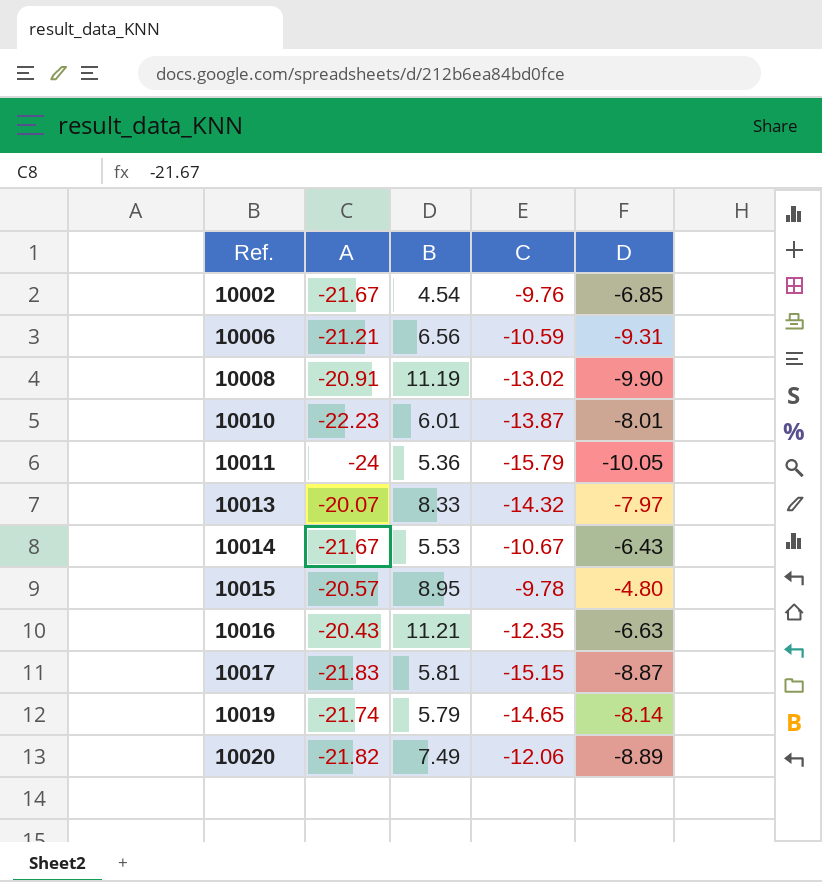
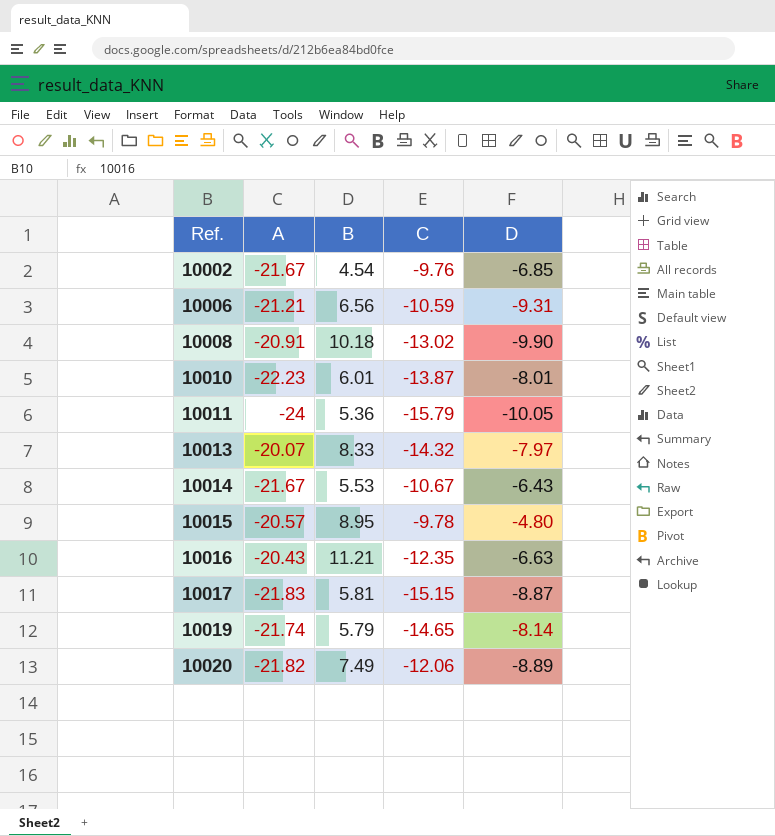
10008 | B: 11.19 -> 10.18

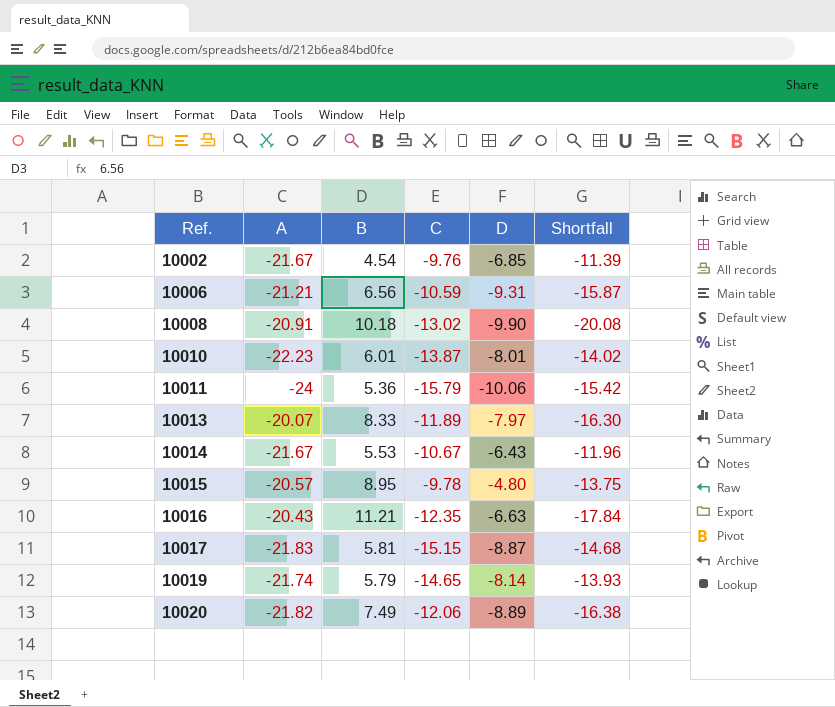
column Shortfall | formula: none -> [D] - [B]
10011 | D: -10.05 -> -10.06
10013 | C: -14.32 -> -11.89

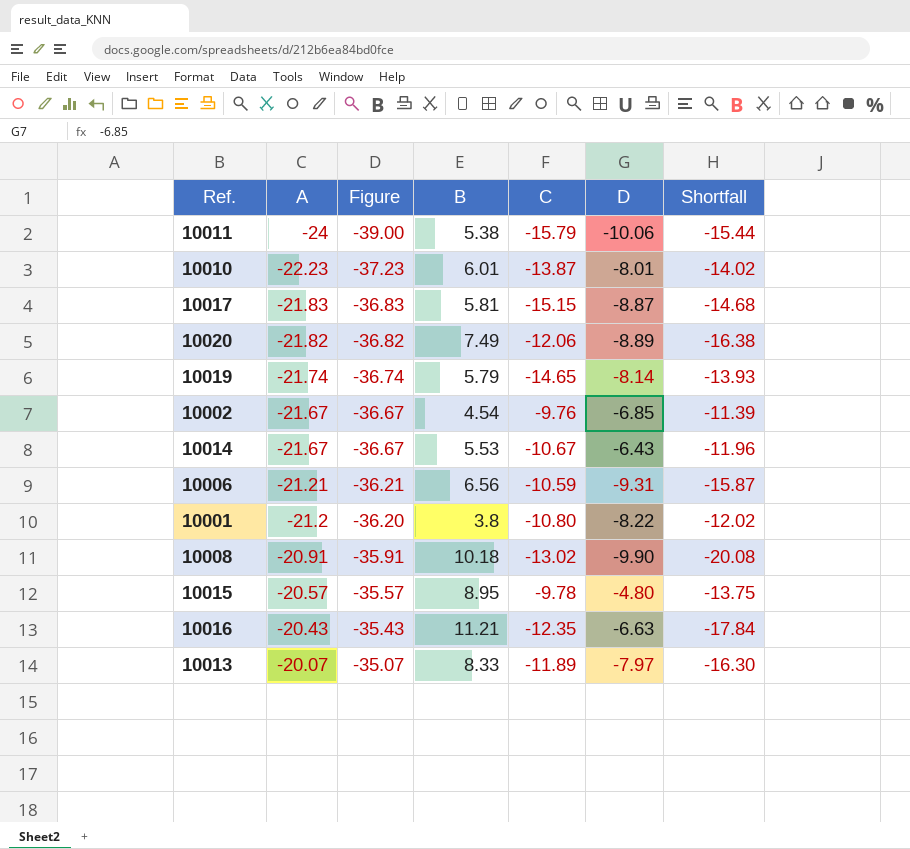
row order: Ref. ascending -> A ascending
column Figure | formula: none -> [A] - 15
10011 | B: 5.36 -> 5.38
10011 | Shortfall: -15.42 -> -15.44
row 10001: none -> -21.2 | -36.20 | 3.8 | -10.80 | -8.22 | -12.02

